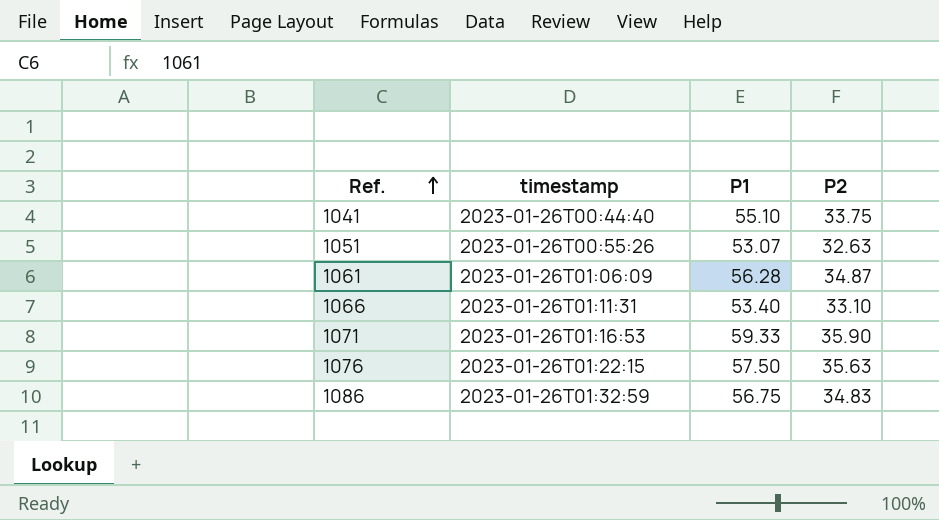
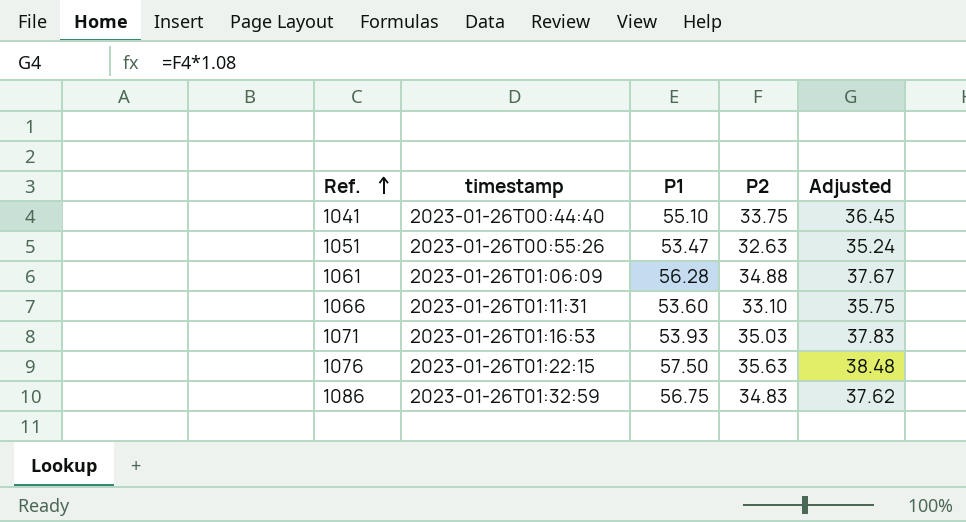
column Adjusted | formula: none -> [P2] * 1.08
1051 | P1: 53.07 -> 53.47
1061 | P2: 34.87 -> 34.88
1066 | P1: 53.40 -> 53.60
1071 | P1: 59.33 -> 53.93
1071 | P2: 35.90 -> 35.03

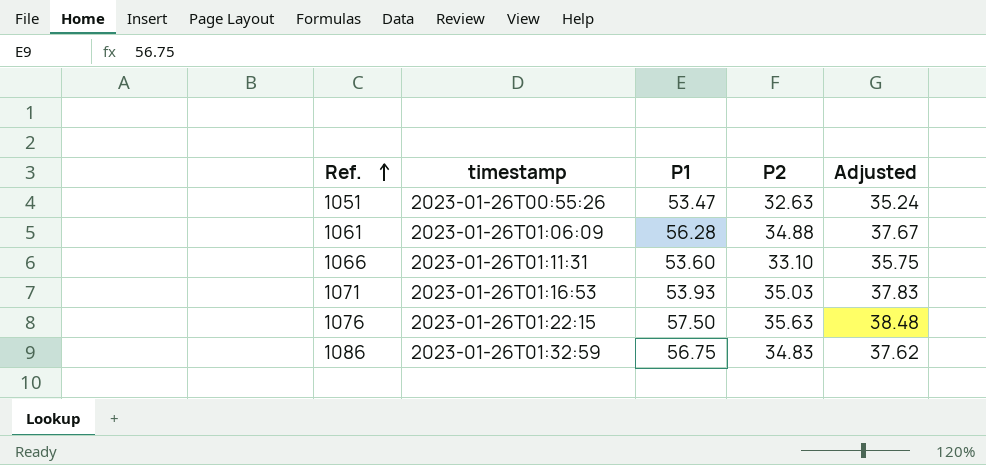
row 1041: 2023-01-26T00:44:40 | 55.10 | 33.75 | 36.45 -> none

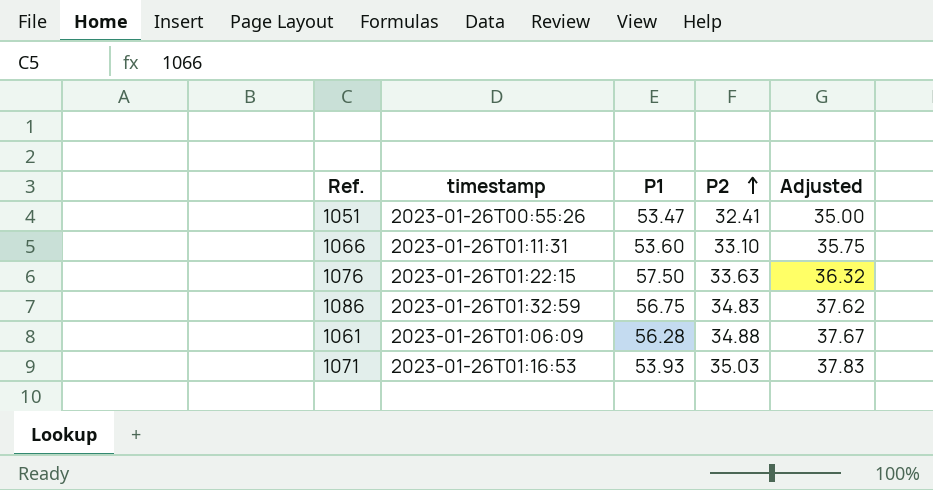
row order: Ref. ascending -> P2 ascending
1051 | P2: 32.63 -> 32.41
1051 | Adjusted: 35.24 -> 35.00
1076 | P2: 35.63 -> 33.63
1076 | Adjusted: 38.48 -> 36.32

